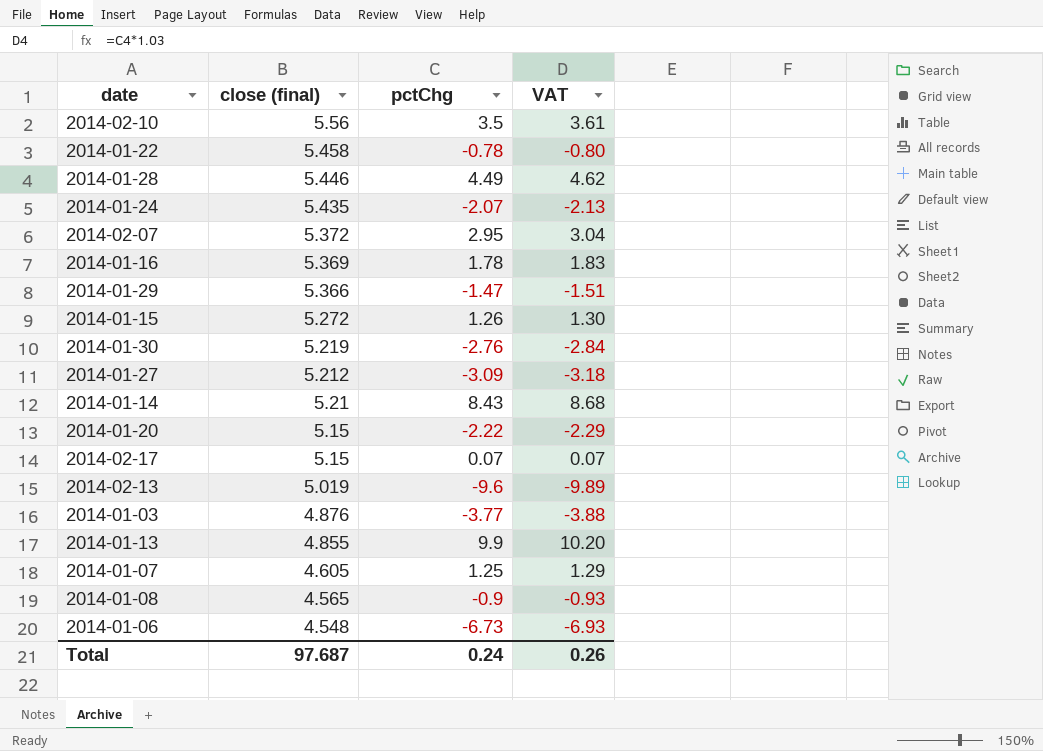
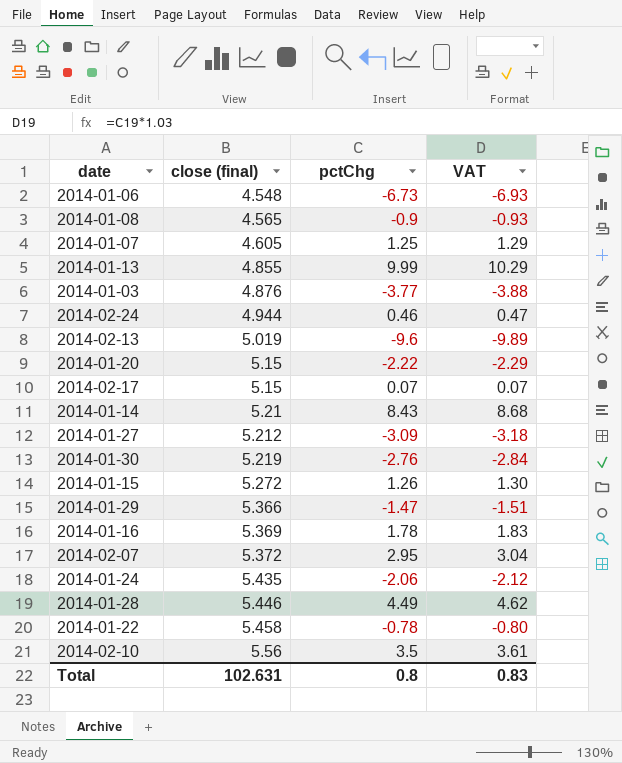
row order: close (final) descending -> close (final) ascending
2014-01-13 | pctChg: 9.9 -> 9.99
2014-01-13 | VAT: 10.20 -> 10.29
row 2014-02-24: none -> 4.944 | 0.46 | 0.47
2014-01-24 | pctChg: -2.07 -> -2.06
2014-01-24 | VAT: -2.13 -> -2.12
Total | close (final): 97.687 -> 102.631
Total | pctChg: 0.24 -> 0.8
Total | VAT: 0.26 -> 0.83

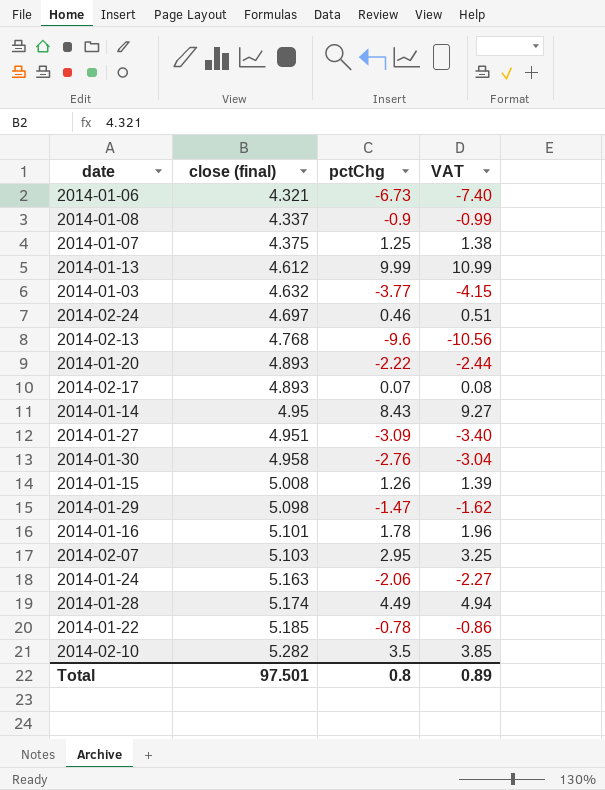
column VAT | formula: [pctChg] * 1.03 -> [pctChg] * 1.1
2014-01-06 | close (final): 4.548 -> 4.321
2014-01-08 | close (final): 4.565 -> 4.337
2014-01-07 | close (final): 4.605 -> 4.375
2014-01-13 | close (final): 4.855 -> 4.612
2014-01-03 | close (final): 4.876 -> 4.632
2014-02-24 | close (final): 4.944 -> 4.697
2014-02-13 | close (final): 5.019 -> 4.768
2014-01-20 | close (final): 5.15 -> 4.893
2014-02-17 | close (final): 5.15 -> 4.893
2014-01-14 | close (final): 5.21 -> 4.95
2014-01-27 | close (final): 5.212 -> 4.951
2014-01-30 | close (final): 5.219 -> 4.958
2014-01-15 | close (final): 5.272 -> 5.008
2014-01-29 | close (final): 5.366 -> 5.098
2014-01-16 | close (final): 5.369 -> 5.101
2014-02-07 | close (final): 5.372 -> 5.103
2014-01-24 | close (final): 5.435 -> 5.163
2014-01-28 | close (final): 5.446 -> 5.174
2014-01-22 | close (final): 5.458 -> 5.185
2014-02-10 | close (final): 5.56 -> 5.282
Total | close (final): 102.631 -> 97.501
Total | VAT: 0.83 -> 0.89

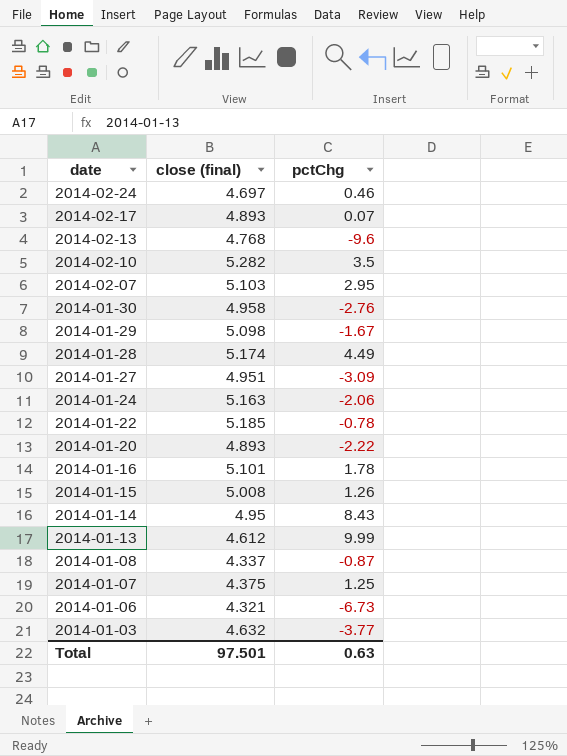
row order: close (final) ascending -> date descending
column VAT | formula: [pctChg] * 1.1 -> none
2014-01-29 | pctChg: -1.47 -> -1.67
2014-01-08 | pctChg: -0.9 -> -0.87
Total | pctChg: 0.8 -> 0.63

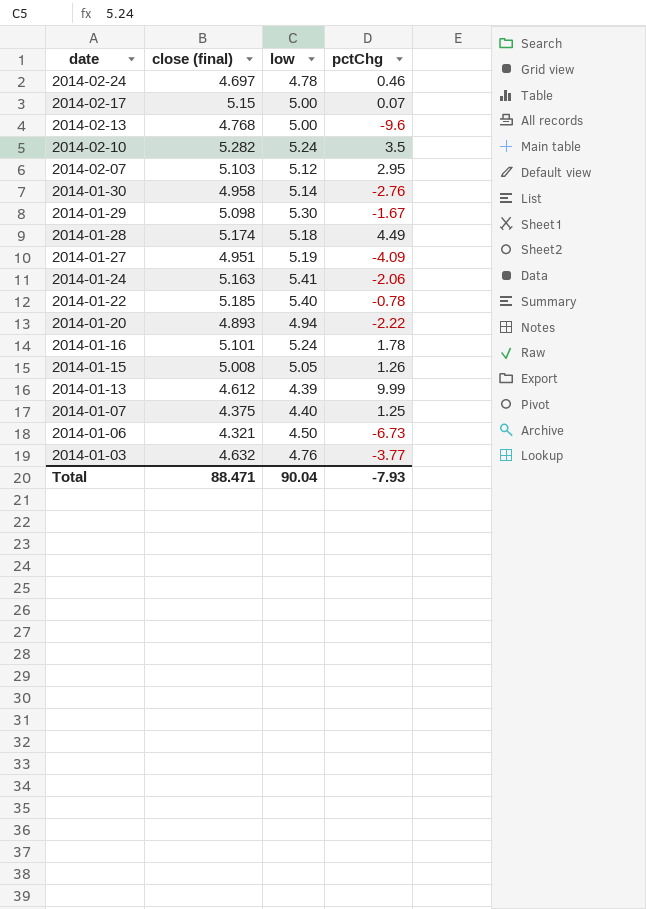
column low | position: none -> 3
row 2014-01-14: 4.95 | 8.43 -> none
row 2014-01-08: 4.337 | -0.87 -> none
2014-02-17 | close (final): 4.893 -> 5.15
2014-01-27 | pctChg: -3.09 -> -4.09
Total | close (final): 97.501 -> 88.471
Total | pctChg: 0.63 -> -7.93

